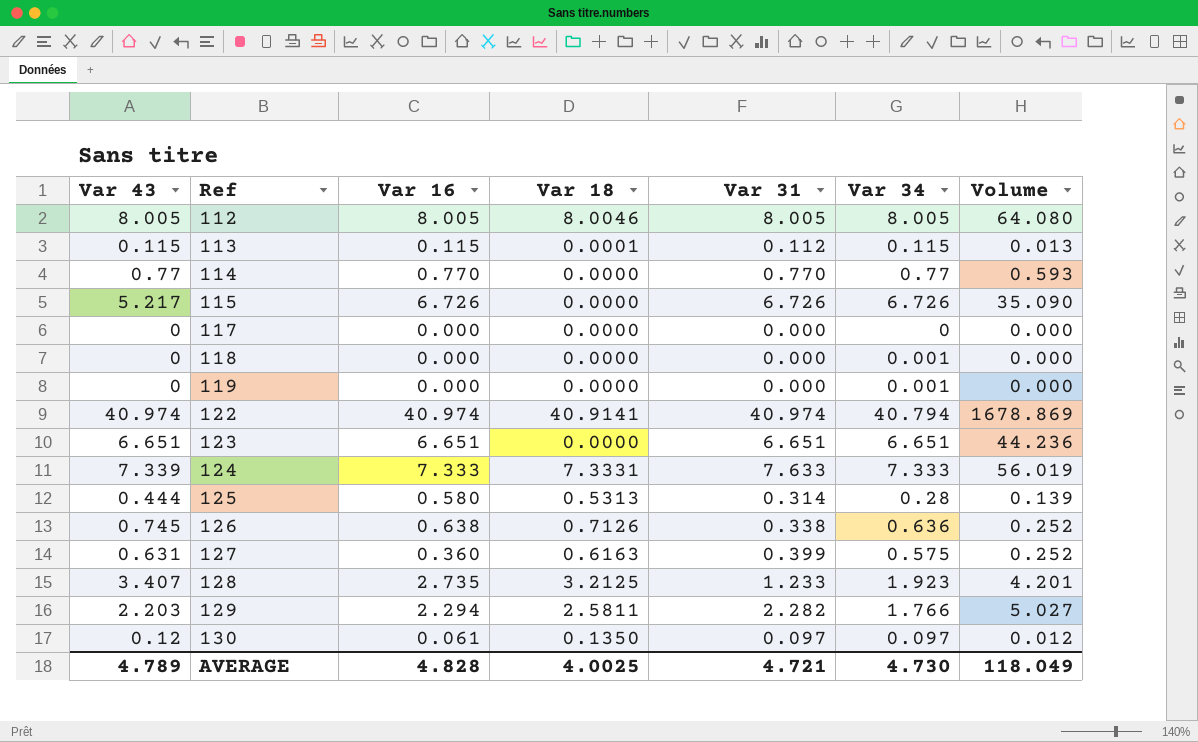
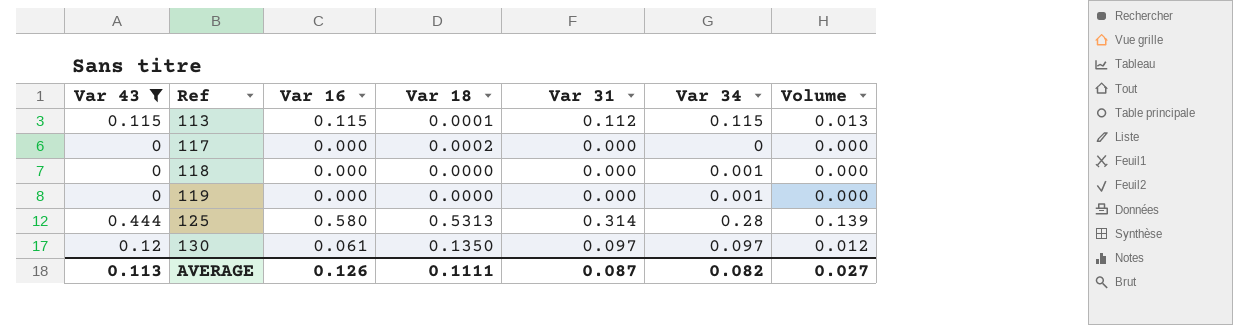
filter: none -> Var 43 <= 0.444
117 | Var 18: 0.0000 -> 0.0002
AVERAGE | Var 43: 4.789 -> 0.113
AVERAGE | Var 16: 4.828 -> 0.126
AVERAGE | Var 18: 4.0025 -> 0.1111
AVERAGE | Var 31: 4.721 -> 0.087
AVERAGE | Var 34: 4.730 -> 0.082
AVERAGE | Volume: 118.049 -> 0.027

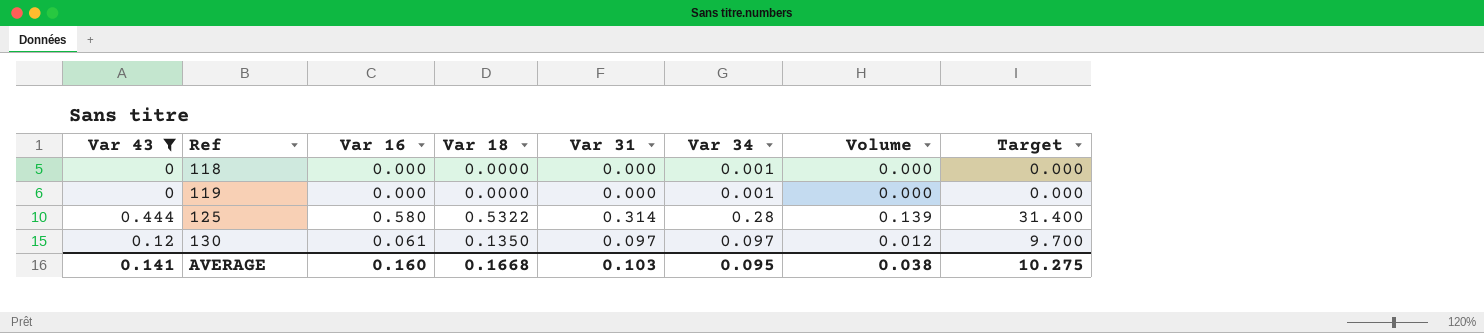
column Target | formula: none -> [Var 31] * 100
row 113: 0.115 | 0.115 | 0.0001 | 0.112 | 0.115 | 0.013 -> none
row 117: 0 | 0.000 | 0.0002 | 0.000 | 0 | 0.000 -> none
125 | Var 18: 0.5313 -> 0.5322
AVERAGE | Var 43: 0.113 -> 0.141
AVERAGE | Var 16: 0.126 -> 0.160
AVERAGE | Var 18: 0.1111 -> 0.1668
AVERAGE | Var 31: 0.087 -> 0.103
AVERAGE | Var 34: 0.082 -> 0.095
AVERAGE | Volume: 0.027 -> 0.038

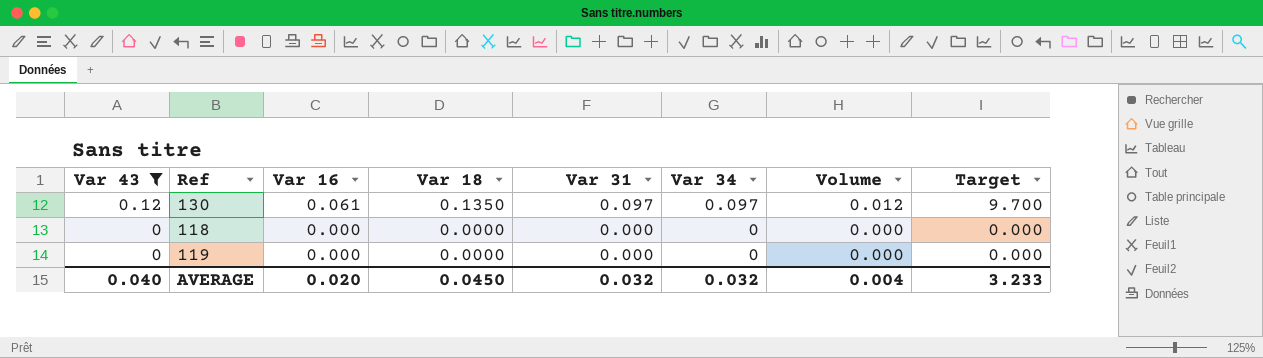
row order: Ref ascending -> Var 43 descending
row 125: 0.444 | 0.580 | 0.5322 | 0.314 | 0.28 | 0.139 | 31.400 -> none
118 | Var 34: 0.001 -> 0
119 | Var 34: 0.001 -> 0
AVERAGE | Var 43: 0.141 -> 0.040
AVERAGE | Var 16: 0.160 -> 0.020
AVERAGE | Var 18: 0.1668 -> 0.0450
AVERAGE | Var 31: 0.103 -> 0.032
AVERAGE | Var 34: 0.095 -> 0.032
AVERAGE | Volume: 0.038 -> 0.004
AVERAGE | Target: 10.275 -> 3.233

